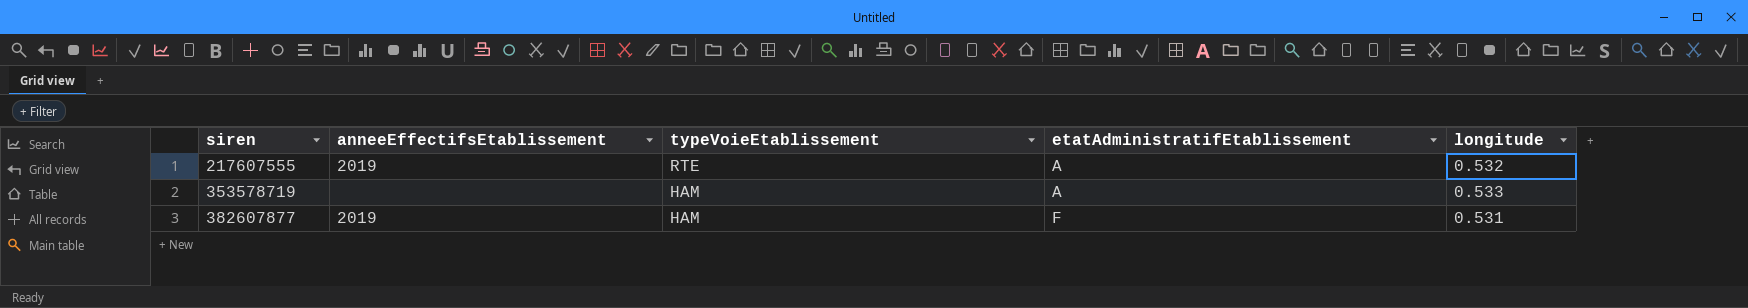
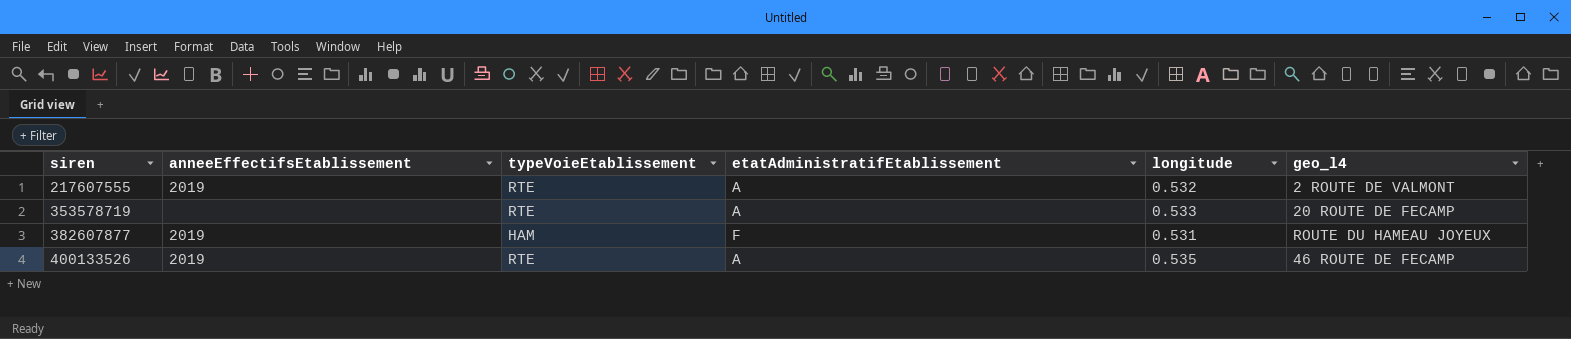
column geo_l4 | position: none -> 6
353578719 | typeVoieEtablissement: HAM -> RTE
row 400133526: none -> 2019 | RTE | A | 0.535 | 46 ROUTE DE FECAMP

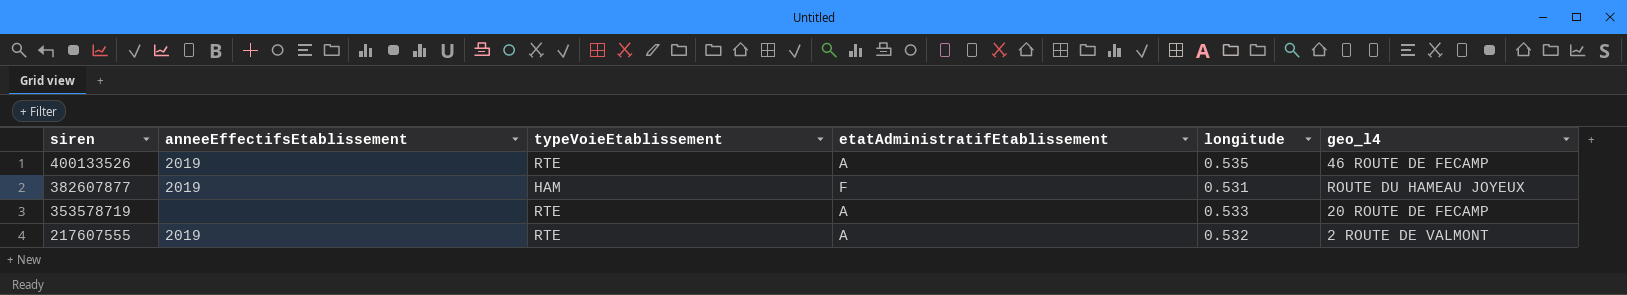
row order: siren ascending -> siren descending

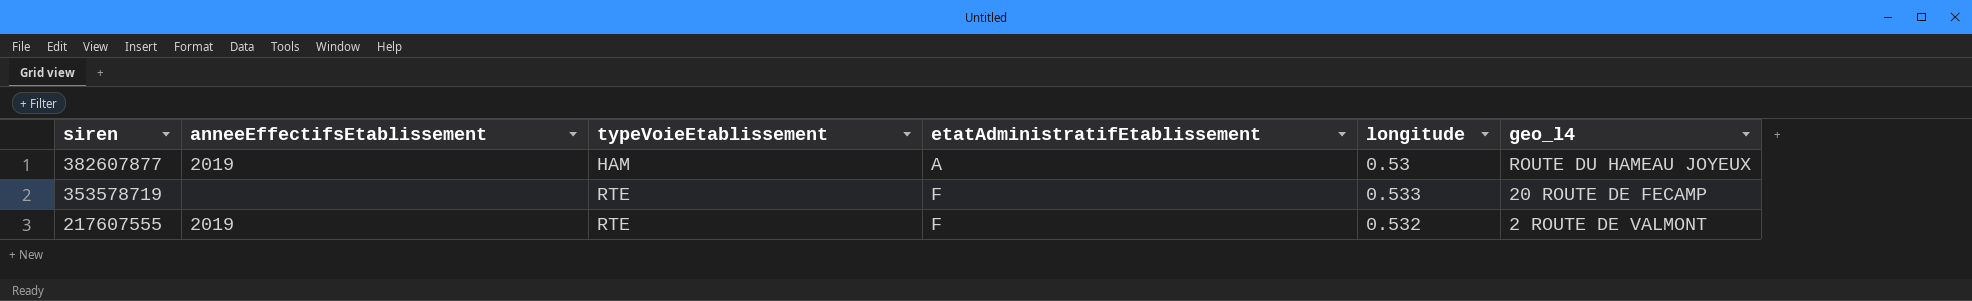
row 400133526: 2019 | RTE | A | 0.535 | 46 ROUTE DE FECAMP -> none
382607877 | etatAdministratifEtablissement: F -> A
382607877 | longitude: 0.531 -> 0.53
353578719 | etatAdministratifEtablissement: A -> F
217607555 | etatAdministratifEtablissement: A -> F

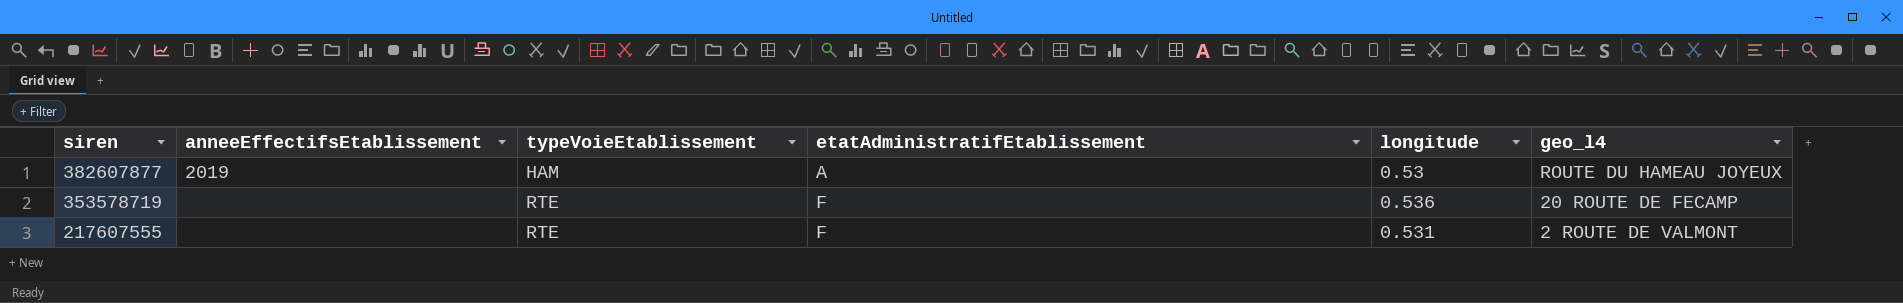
353578719 | longitude: 0.533 -> 0.536
217607555 | anneeEffectifsEtablissement: 2019 -> none
217607555 | longitude: 0.532 -> 0.531

